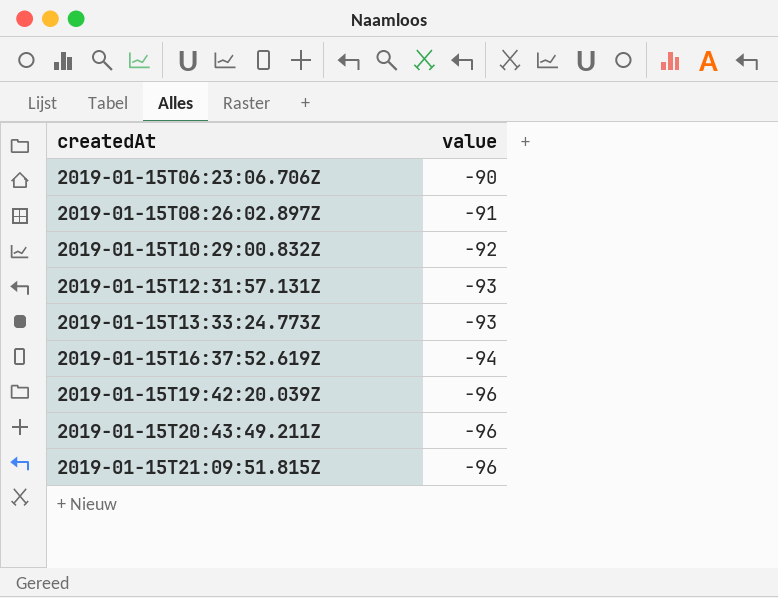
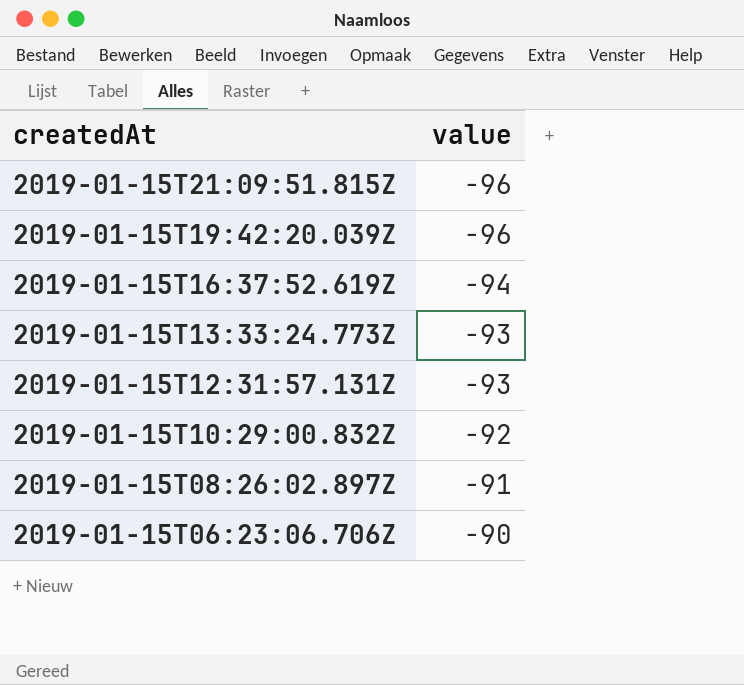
row order: createdAt ascending -> createdAt descending
row 2019-01-15T20:43:49.211Z: -96 -> none

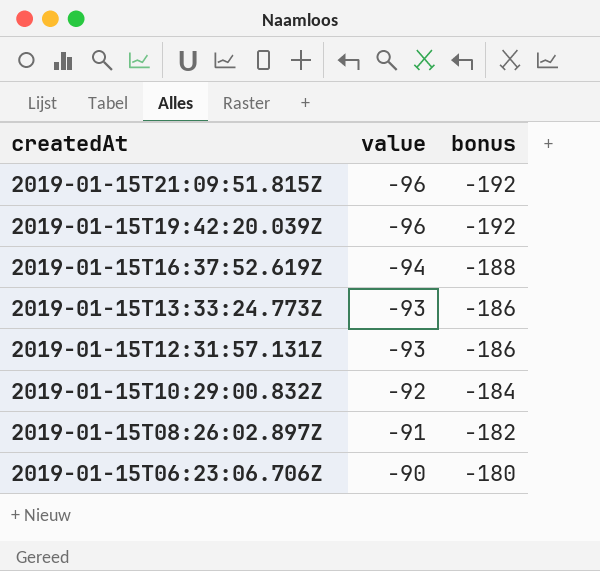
column bonus | formula: none -> [value] * 2

